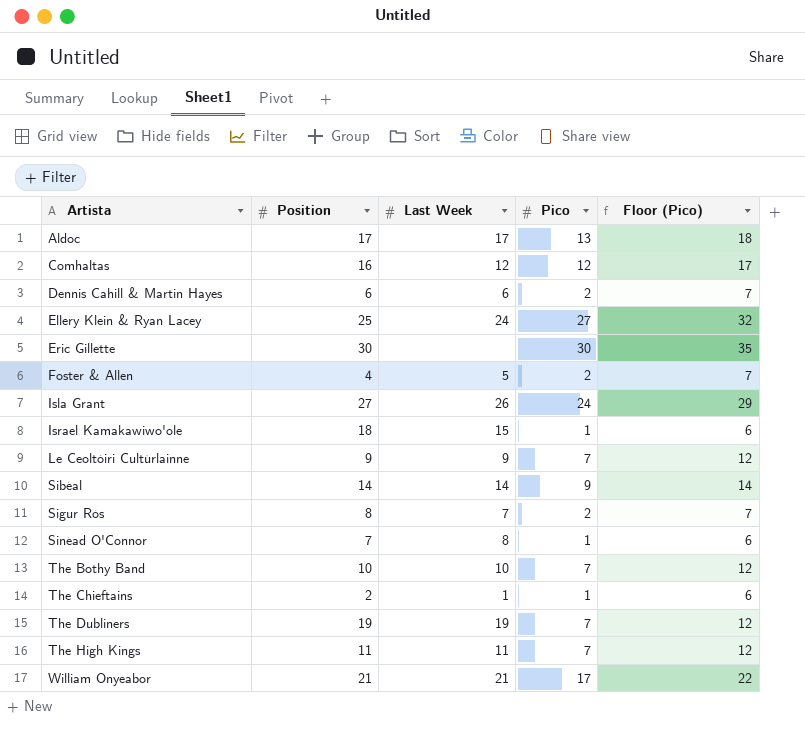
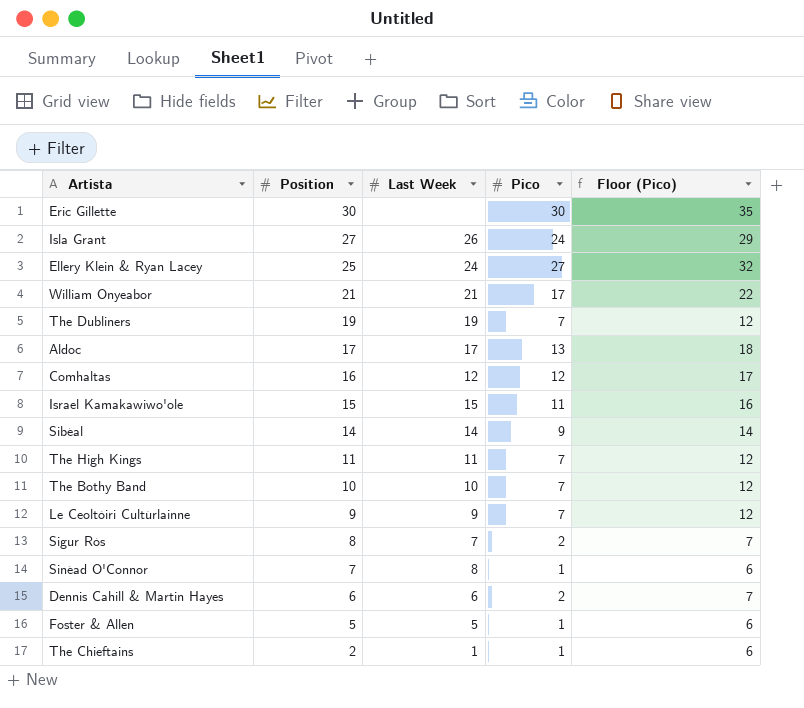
row order: Artista ascending -> Position descending
Israel Kamakawiwo'ole | Position: 18 -> 15
Israel Kamakawiwo'ole | Pico: 1 -> 11
Israel Kamakawiwo'ole | Floor (Pico): 6 -> 16
Foster & Allen | Position: 4 -> 5
Foster & Allen | Pico: 2 -> 1
Foster & Allen | Floor (Pico): 7 -> 6

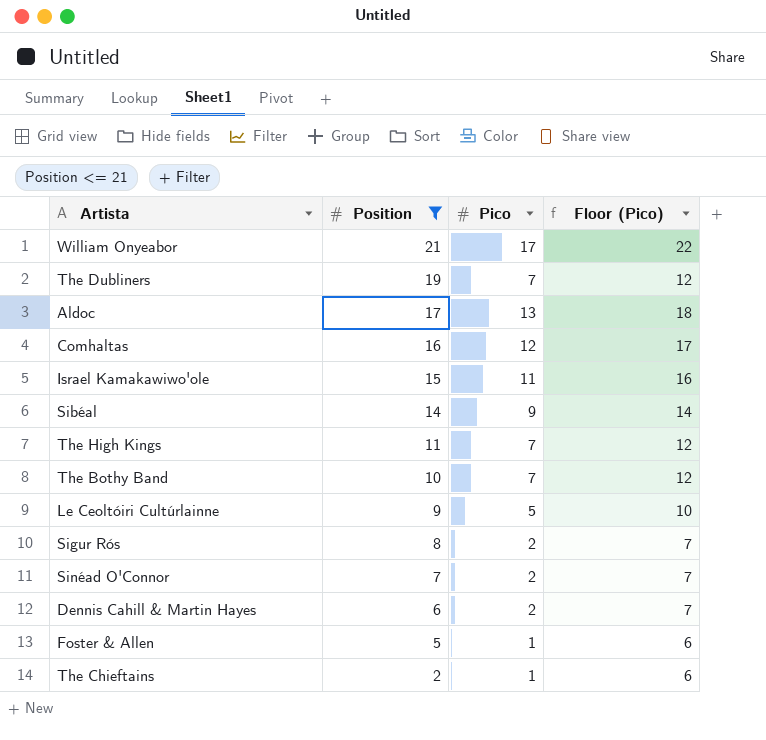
filter: none -> Position <= 21
column Last Week | position: 3 -> none
Le Ceoltóiri Cultúrlainne | Pico: 7 -> 5
Le Ceoltóiri Cultúrlainne | Floor (Pico): 12 -> 10
Sinéad O'Connor | Pico: 1 -> 2
Sinéad O'Connor | Floor (Pico): 6 -> 7

